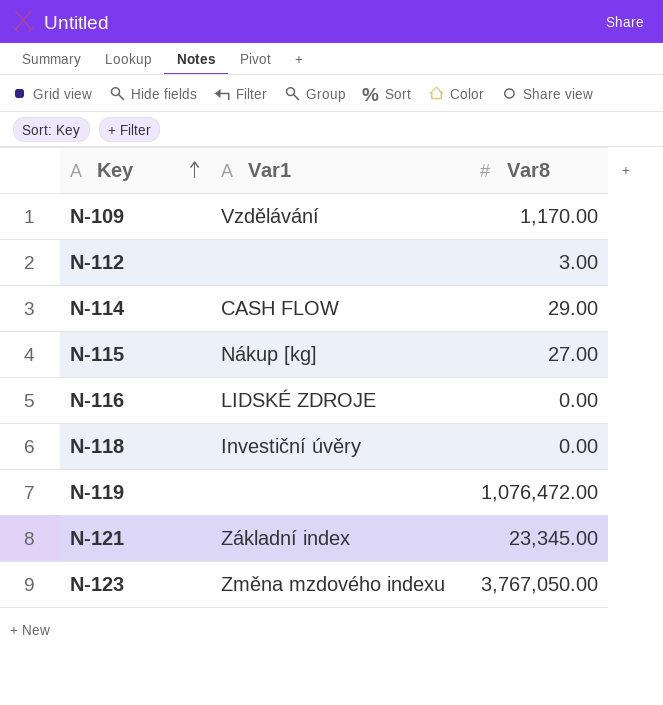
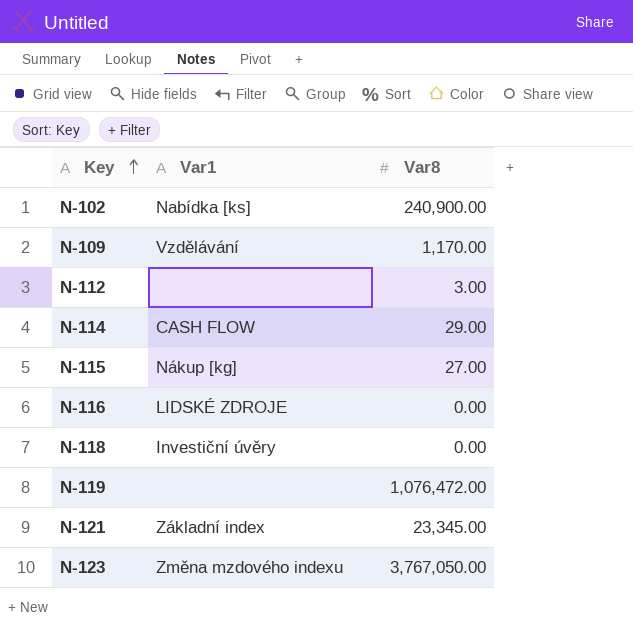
row N-102: none -> Nabídka [ks] | 240,900.00

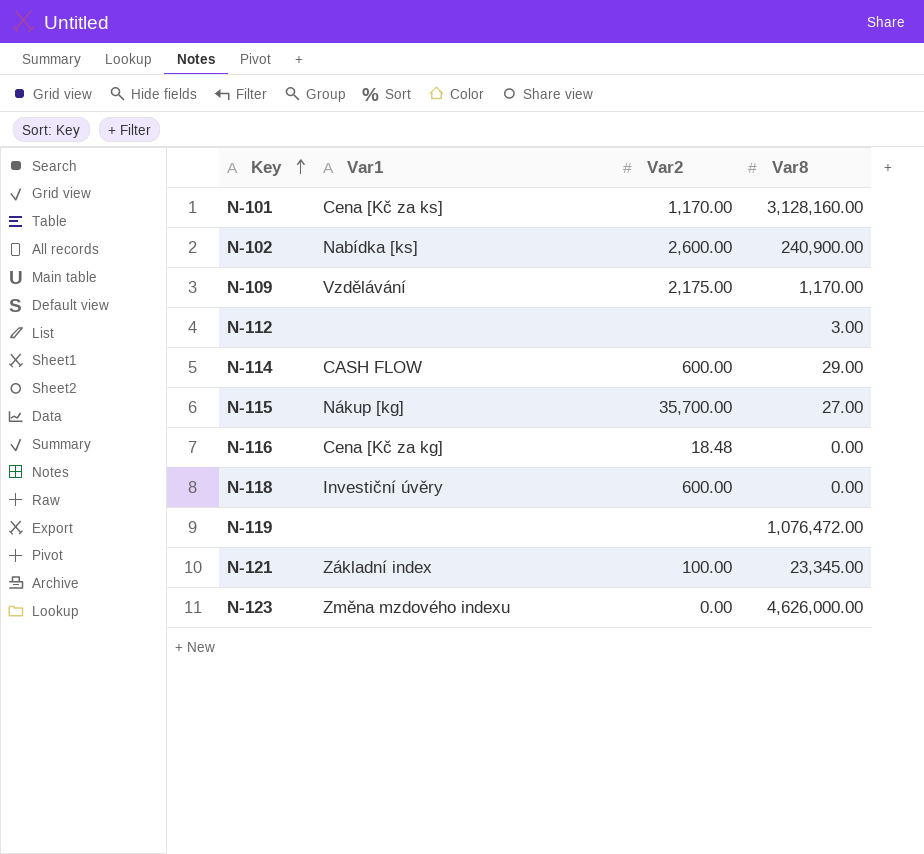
column Var2 | position: none -> 3
row N-101: none -> Cena [Kč za ks] | 1,170.00 | 3,128,160.00
N-116 | Var1: LIDSKÉ ZDROJE -> Cena [Kč za kg]
N-123 | Var8: 3,767,050.00 -> 4,626,000.00

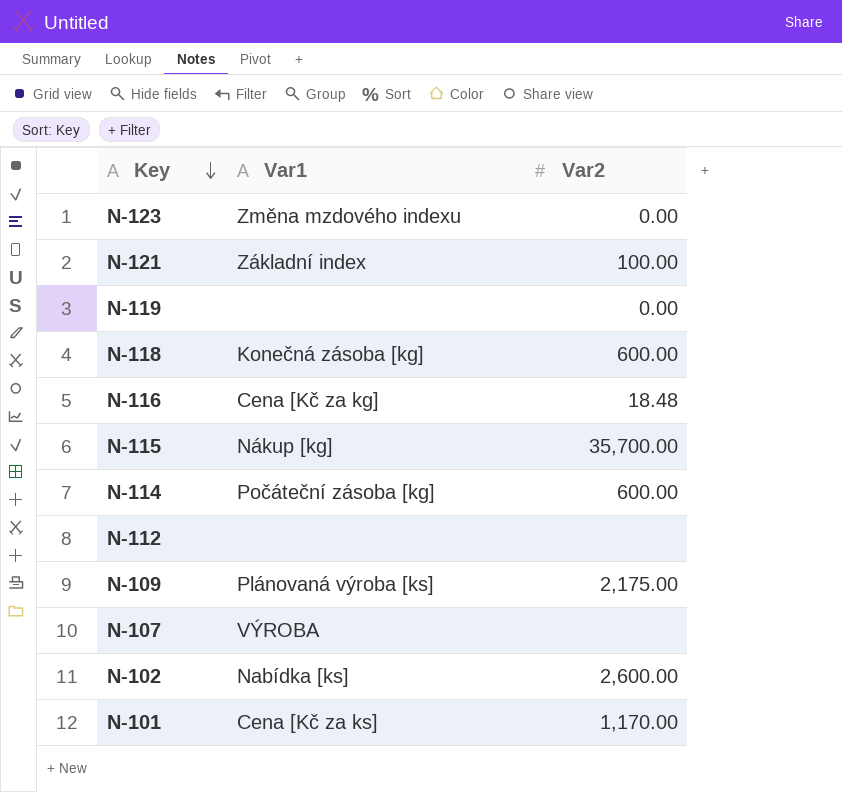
row order: Key ascending -> Key descending
column Var8 | position: 4 -> none
N-119 | Var2: none -> 0.00
N-118 | Var1: Investiční úvěry -> Konečná zásoba [kg]
N-114 | Var1: CASH FLOW -> Počáteční zásoba [kg]
N-109 | Var1: Vzdělávání -> Plánovaná výroba [ks]
row N-107: none -> VÝROBA | none

